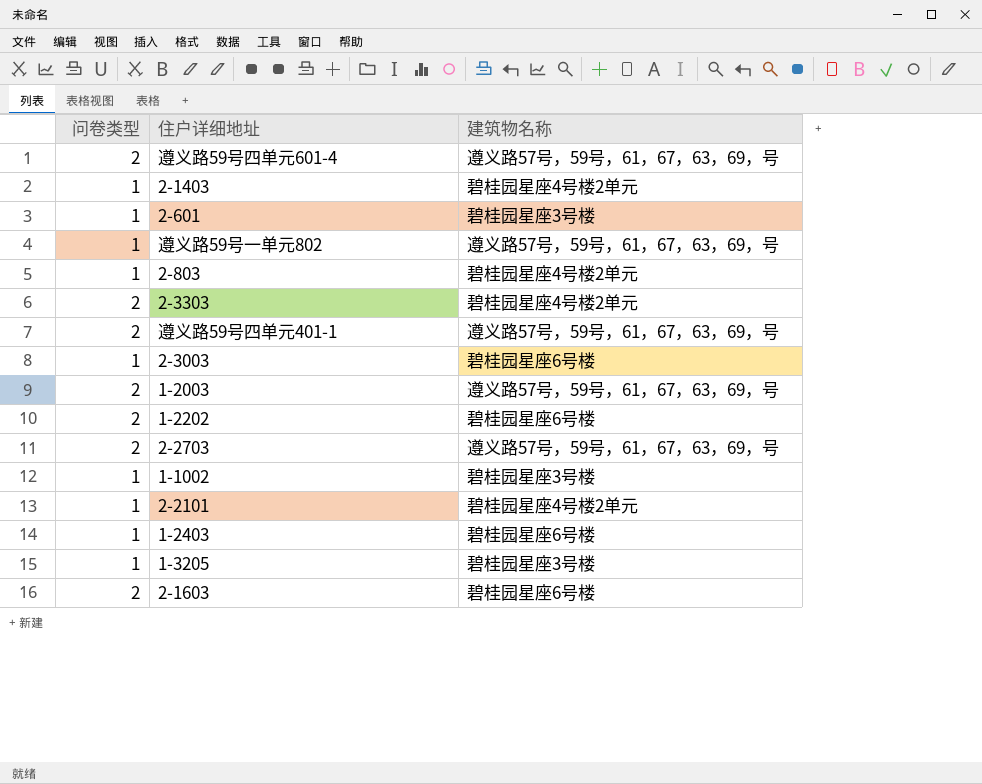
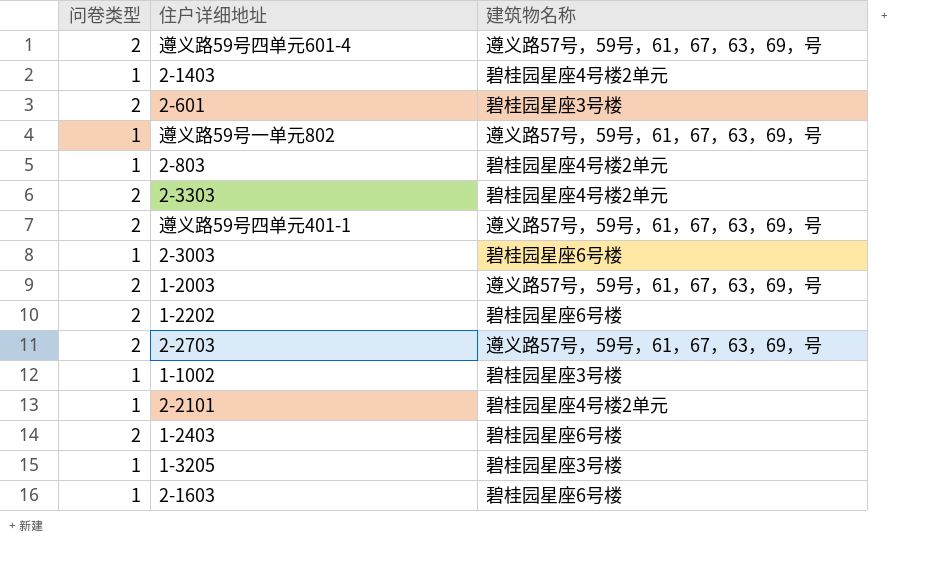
2-601 | 问卷类型: 1 -> 2
1-2403 | 问卷类型: 1 -> 2
2-1603 | 问卷类型: 2 -> 1

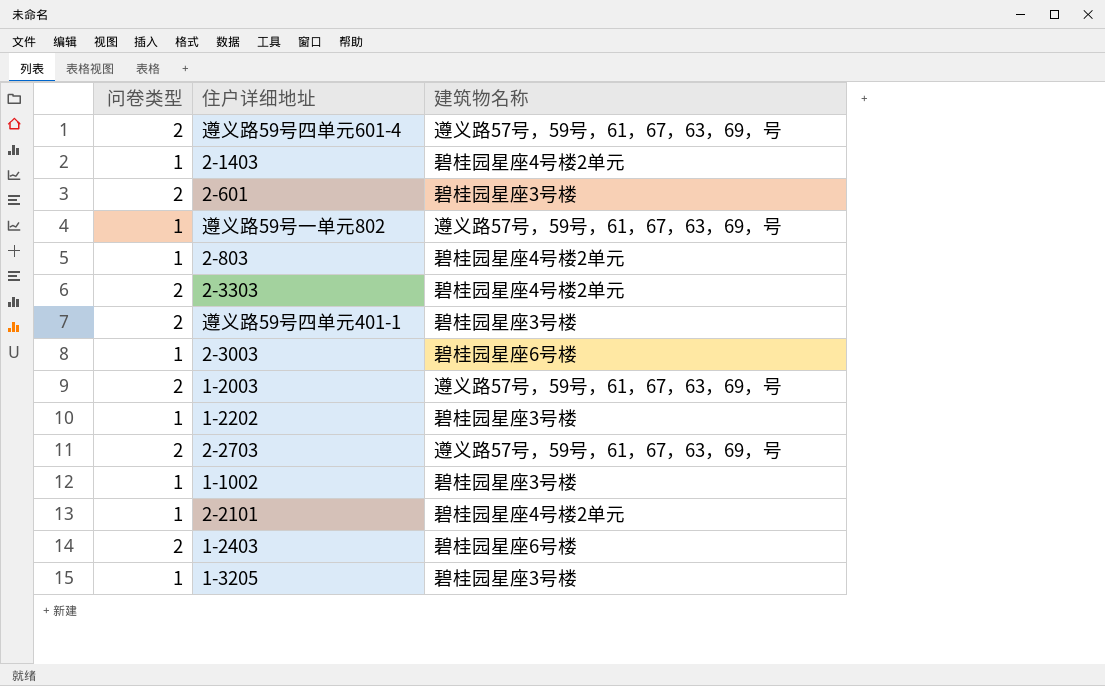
row 2-1603: 1 | 碧桂园星座6号楼 -> none
遵义路59号四单元401-1 | 建筑物名称: 遵义路57号，59号，61，67，63，69，号 -> 碧桂园星座3号楼
1-2202 | 问卷类型: 2 -> 1
1-2202 | 建筑物名称: 碧桂园星座6号楼 -> 碧桂园星座3号楼

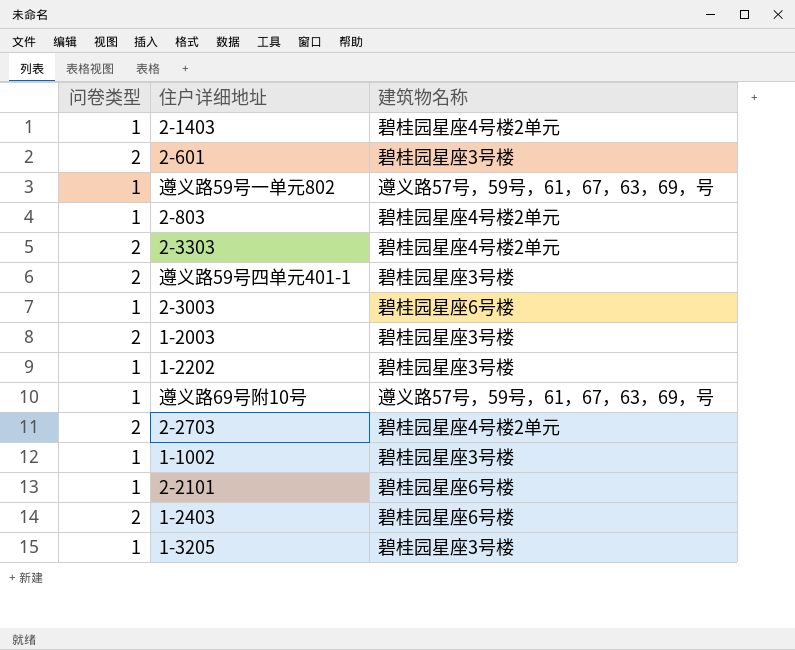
row 遵义路59号四单元601-4: 2 | 遵义路57号，59号，61，67，63，69，号 -> none
1-2003 | 建筑物名称: 遵义路57号，59号，61，67，63，69，号 -> 碧桂园星座3号楼
row 遵义路69号附10号: none -> 1 | 遵义路57号，59号，61，67，63，69，号
2-2703 | 建筑物名称: 遵义路57号，59号，61，67，63，69，号 -> 碧桂园星座4号楼2单元
2-2101 | 建筑物名称: 碧桂园星座4号楼2单元 -> 碧桂园星座6号楼

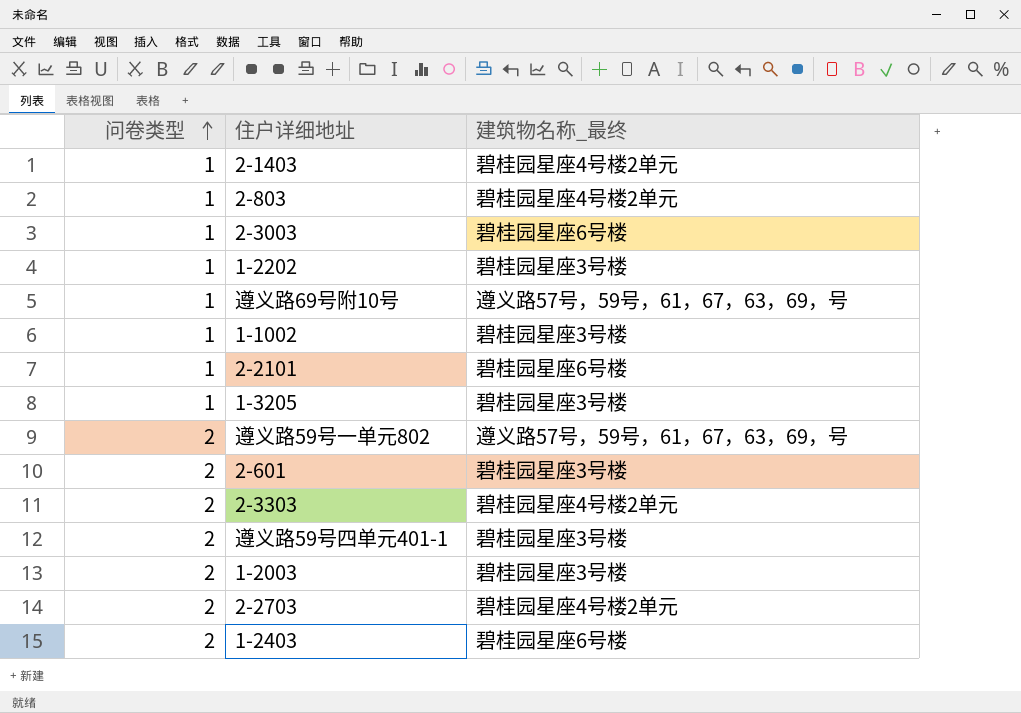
row order: none -> 问卷类型 ascending
column name: 建筑物名称 -> 建筑物名称_最终
遵义路59号一单元802 | 问卷类型: 1 -> 2

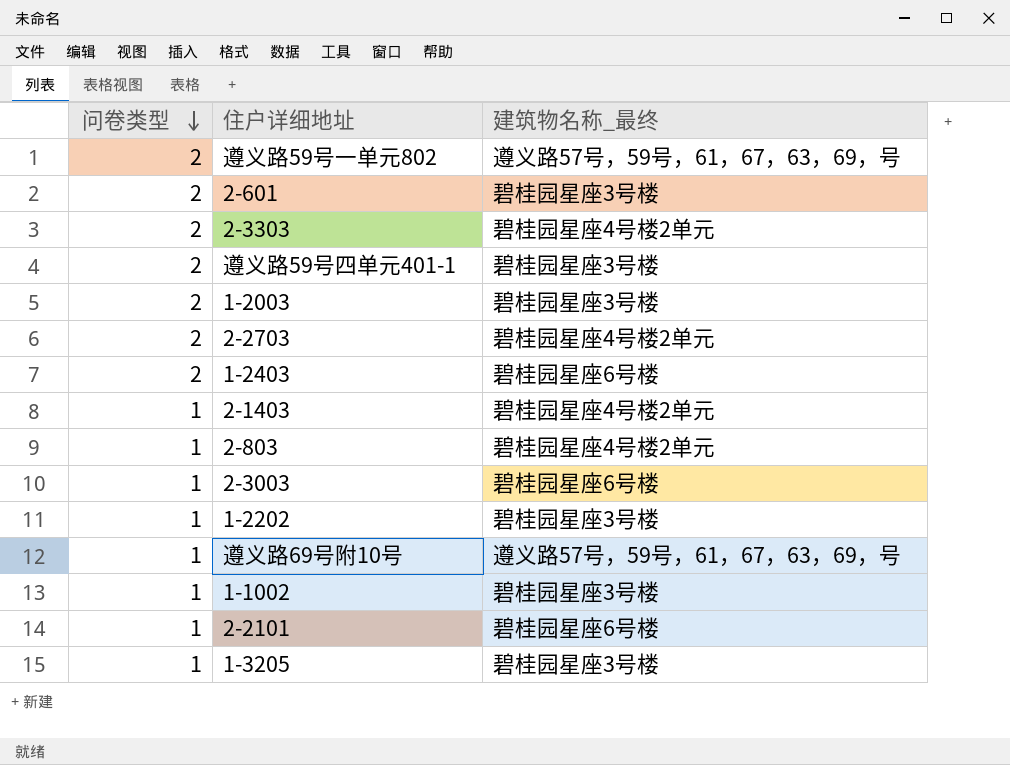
row order: 问卷类型 ascending -> 问卷类型 descending

